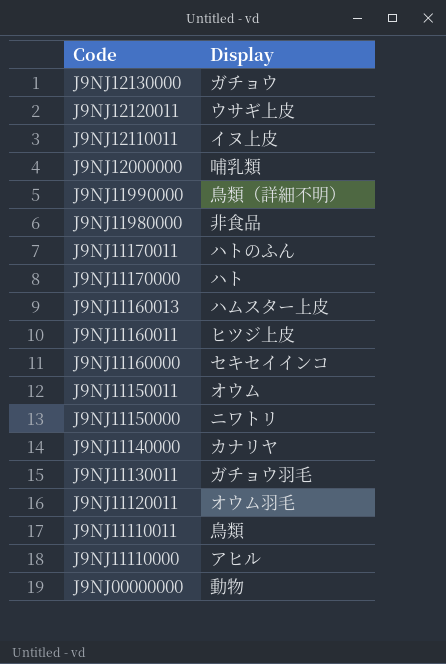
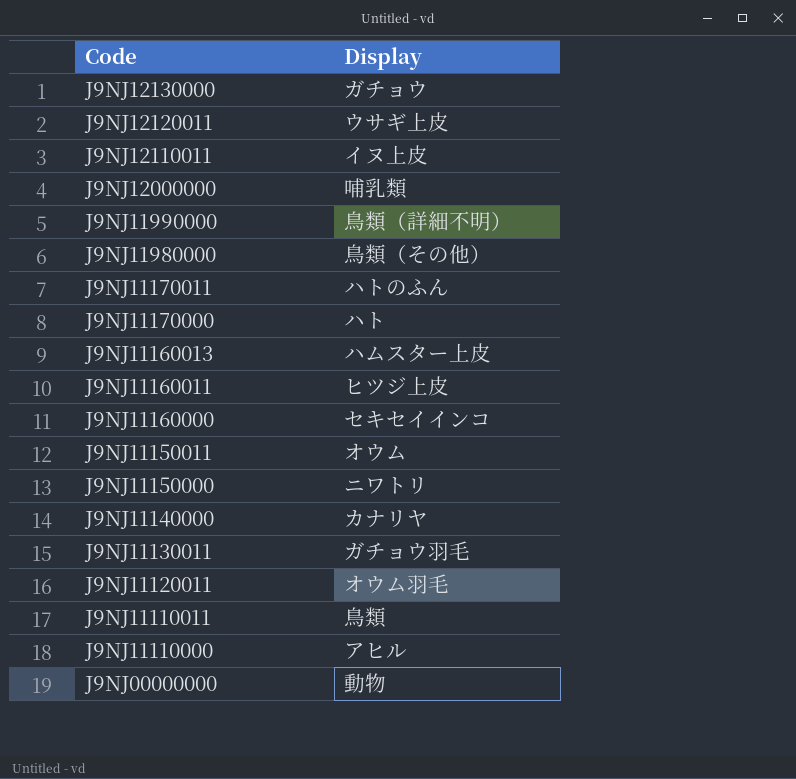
J9NJ11980000 | Display: 非食品 -> 鳥類（その他）

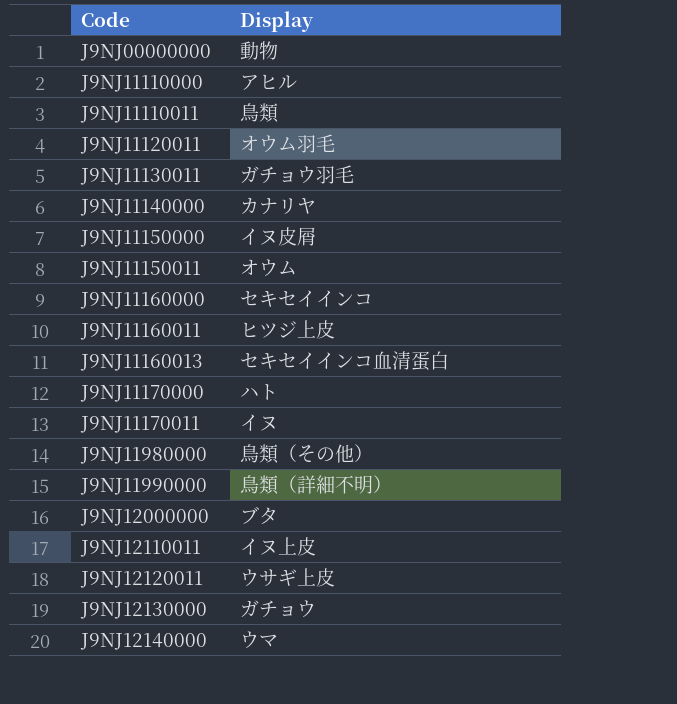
row order: Code descending -> Code ascending
J9NJ11150000 | Display: ニワトリ -> イヌ皮屑
J9NJ11160013 | Display: ハムスター上皮 -> セキセイインコ血清蛋白
J9NJ11170011 | Display: ハトのふん -> イヌ
J9NJ12000000 | Display: 哺乳類 -> ブタ
row J9NJ12140000: none -> ウマ

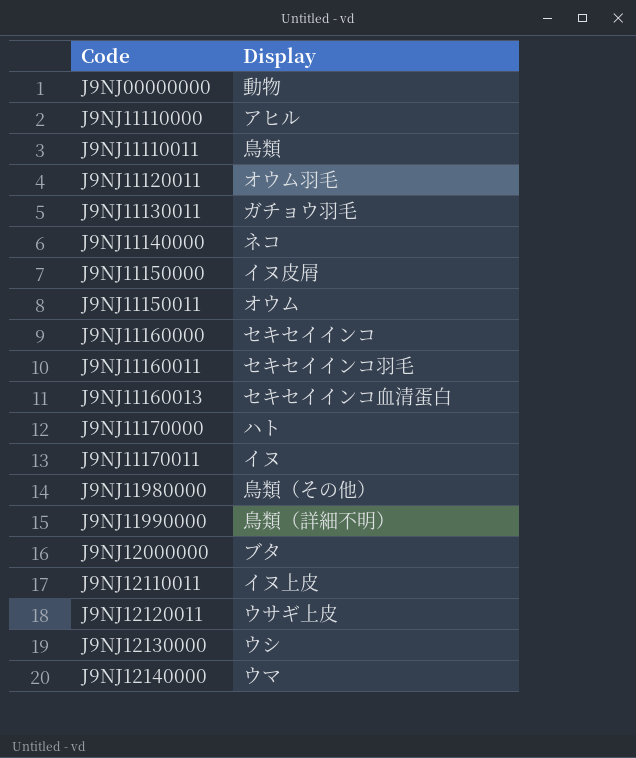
J9NJ11140000 | Display: カナリヤ -> ネコ
J9NJ11160011 | Display: ヒツジ上皮 -> セキセイインコ羽毛
J9NJ12130000 | Display: ガチョウ -> ウシ

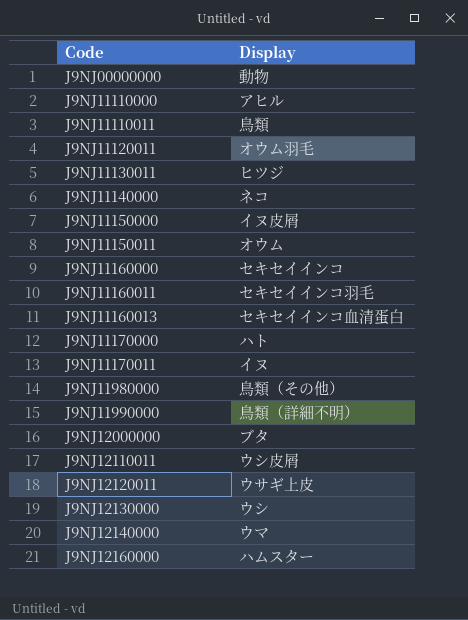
J9NJ11130011 | Display: ガチョウ羽毛 -> ヒツジ
J9NJ12110011 | Display: イヌ上皮 -> ウシ皮屑
row J9NJ12160000: none -> ハムスター

